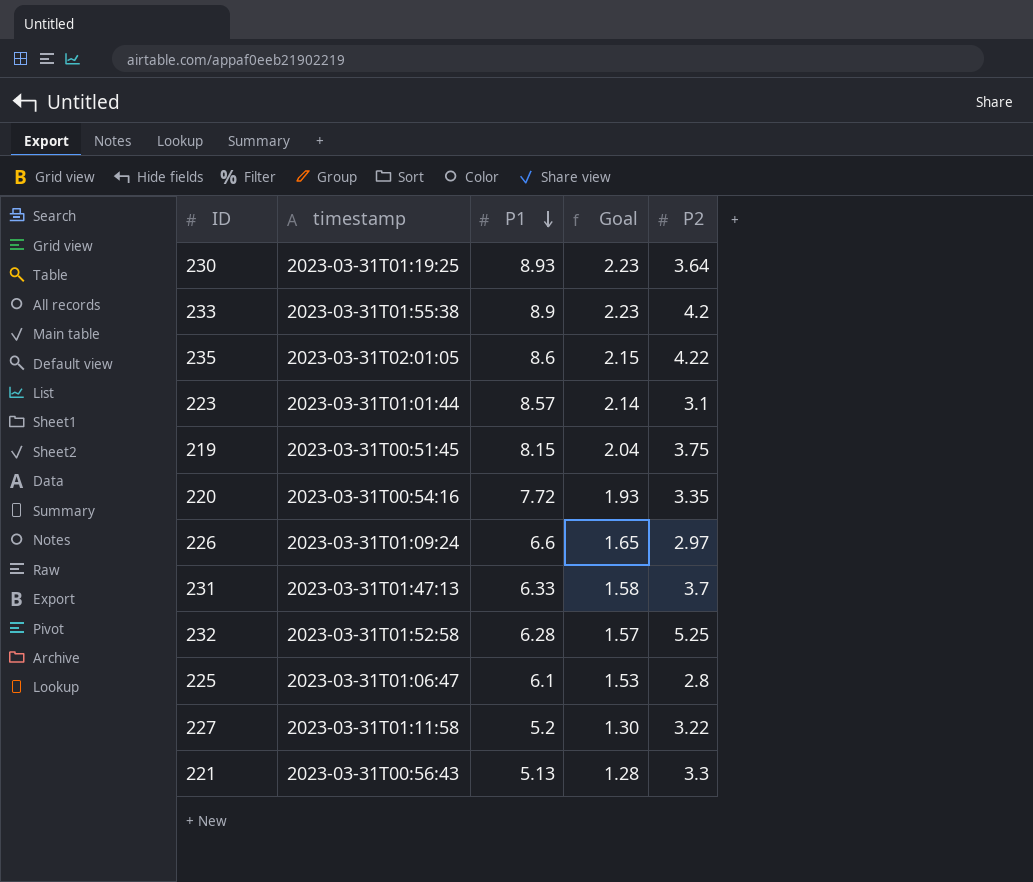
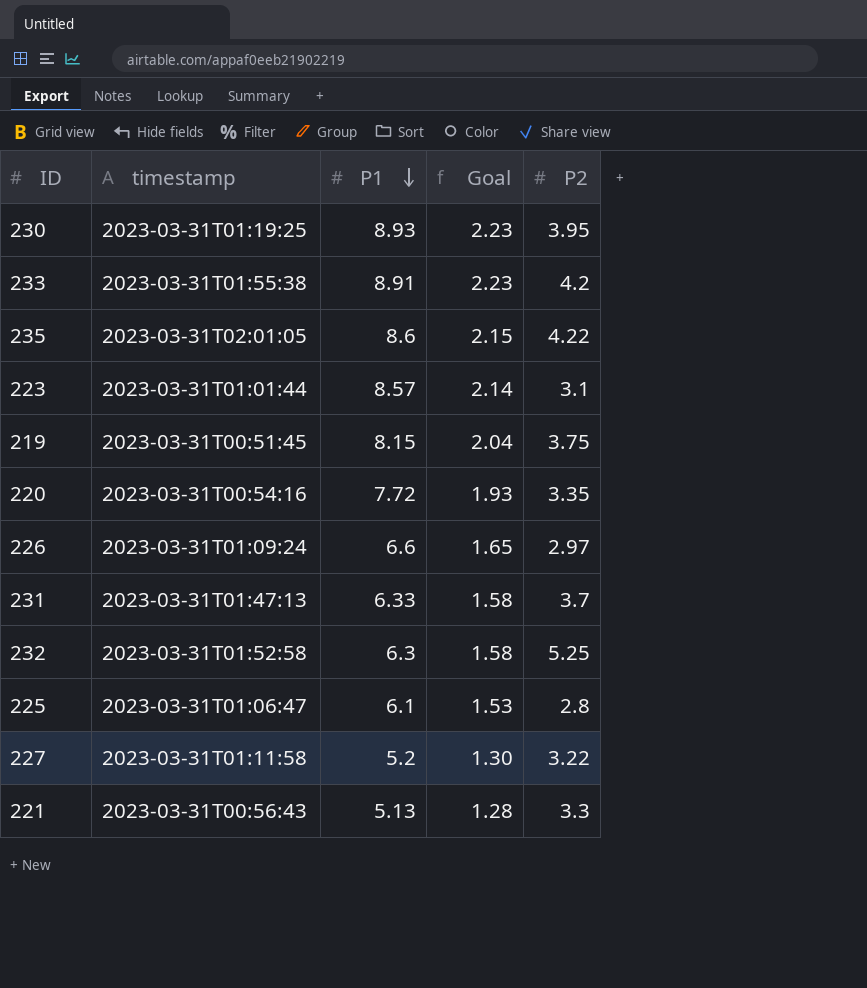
230 | P2: 3.64 -> 3.95
233 | P1: 8.9 -> 8.91
232 | P1: 6.28 -> 6.3
232 | Goal: 1.57 -> 1.58

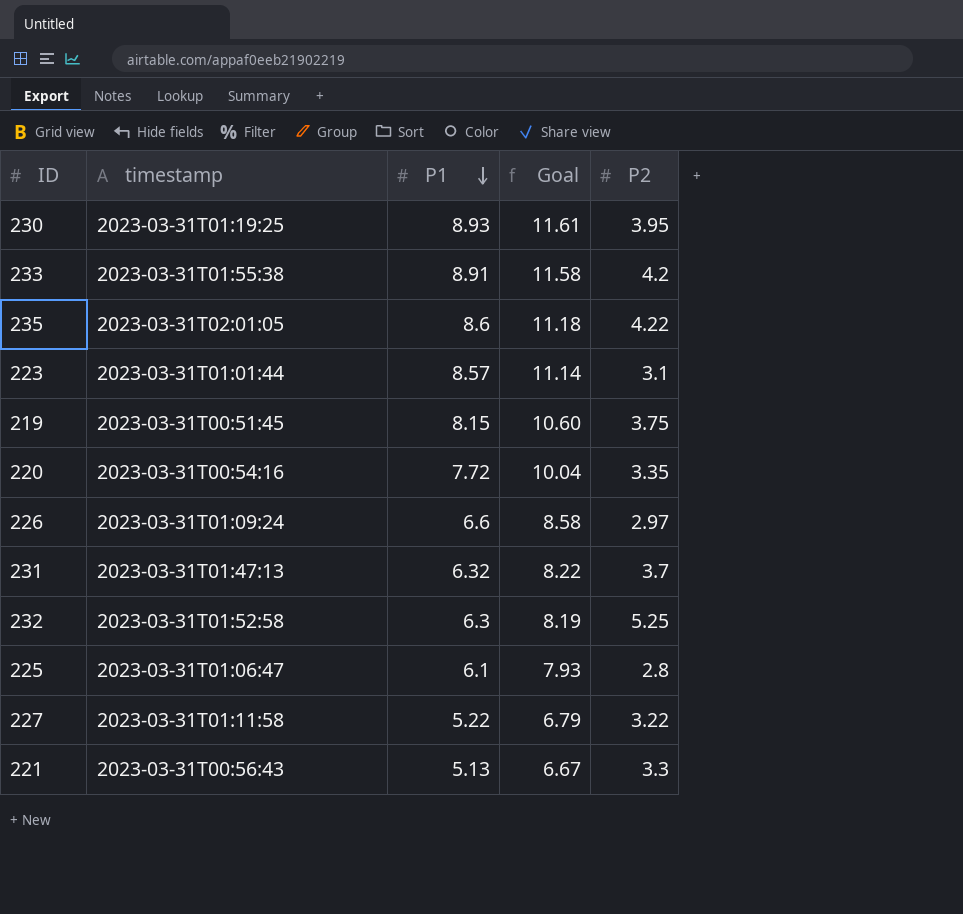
column Goal | formula: [P1] * 0.25 -> [P1] * 1.3
231 | P1: 6.33 -> 6.32
227 | P1: 5.2 -> 5.22

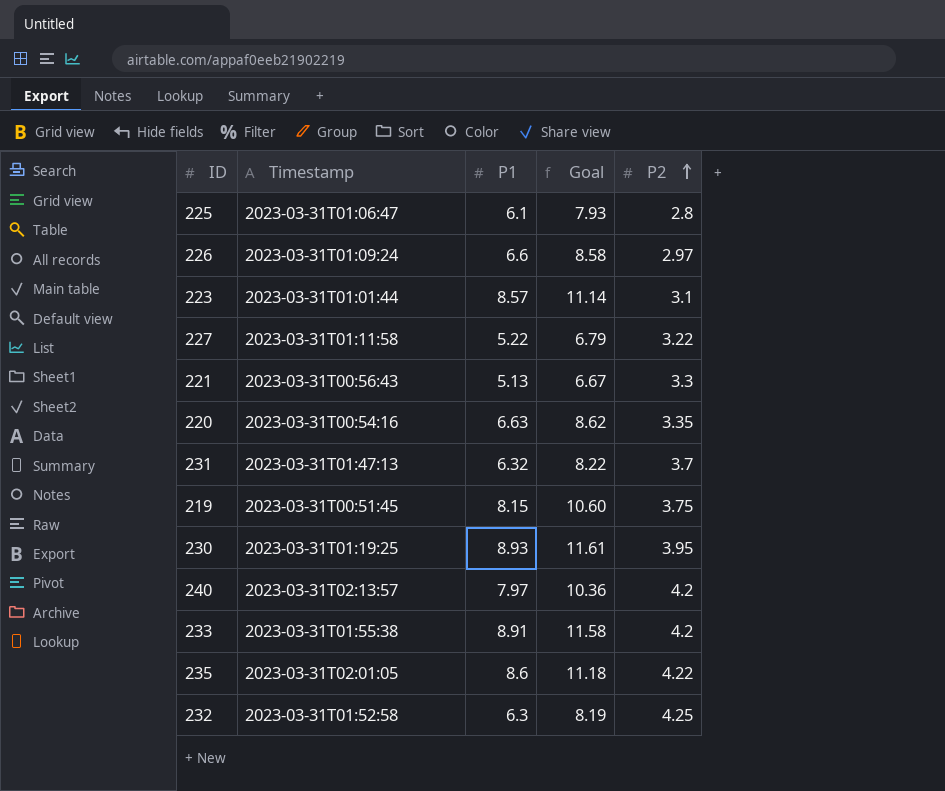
row order: P1 descending -> P2 ascending
column name: timestamp -> Timestamp
220 | P1: 7.72 -> 6.63
220 | Goal: 10.04 -> 8.62
row 240: none -> 2023-03-31T02:13:57 | 7.97 | 10.36 | 4.2
232 | P2: 5.25 -> 4.25

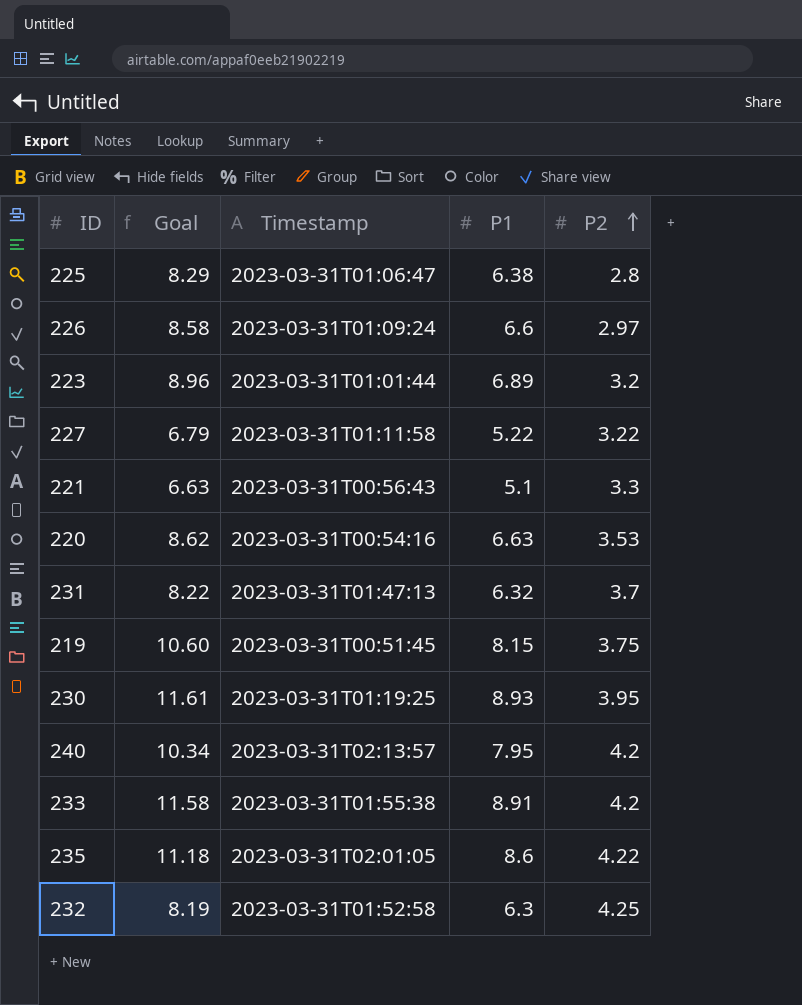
column Goal | position: 4 -> 2
225 | Goal: 7.93 -> 8.29
225 | P1: 6.1 -> 6.38
223 | Goal: 11.14 -> 8.96
223 | P1: 8.57 -> 6.89
223 | P2: 3.1 -> 3.2
221 | Goal: 6.67 -> 6.63
221 | P1: 5.13 -> 5.1
220 | P2: 3.35 -> 3.53
240 | Goal: 10.36 -> 10.34
240 | P1: 7.97 -> 7.95

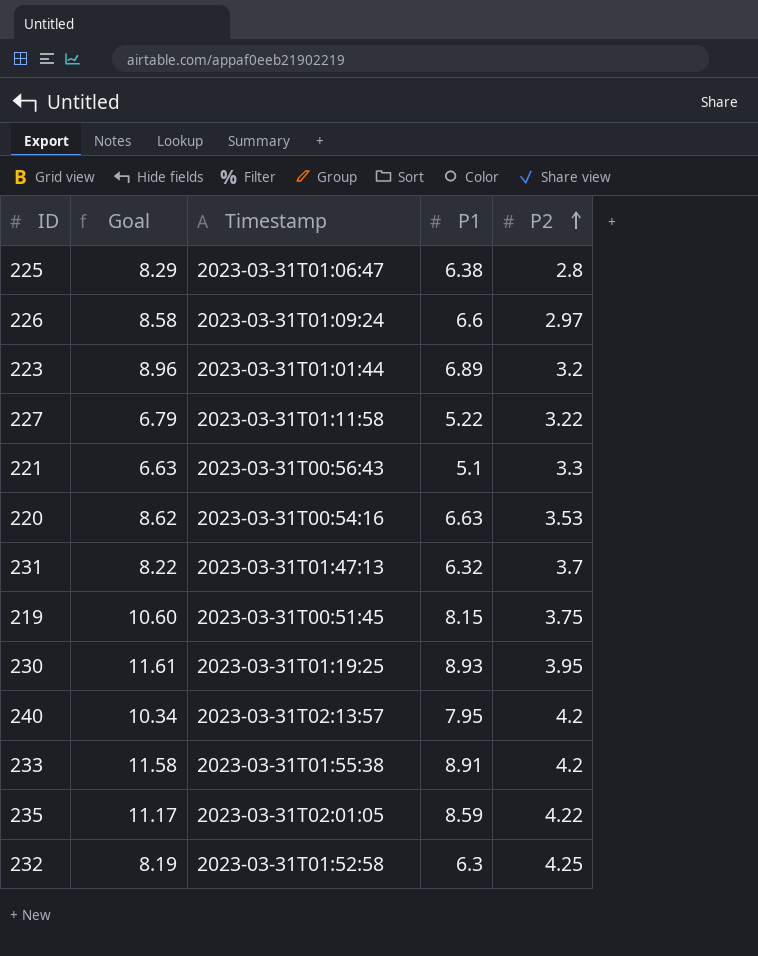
235 | Goal: 11.18 -> 11.17
235 | P1: 8.6 -> 8.59

